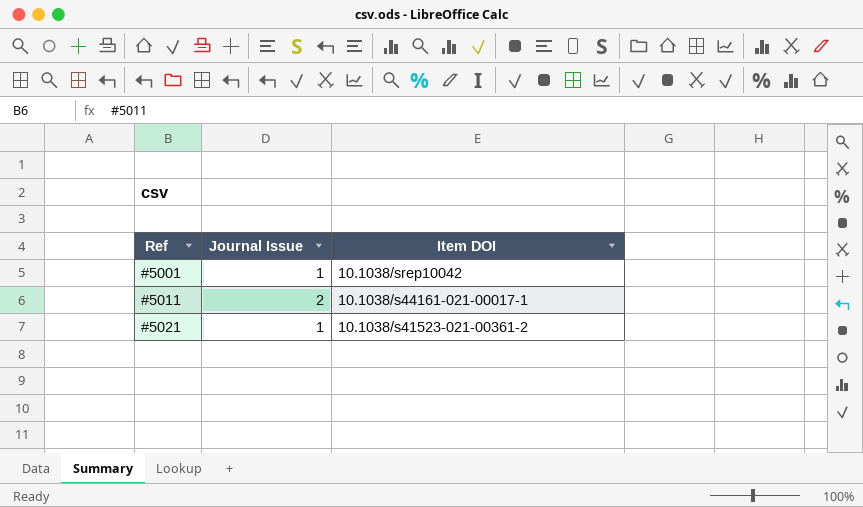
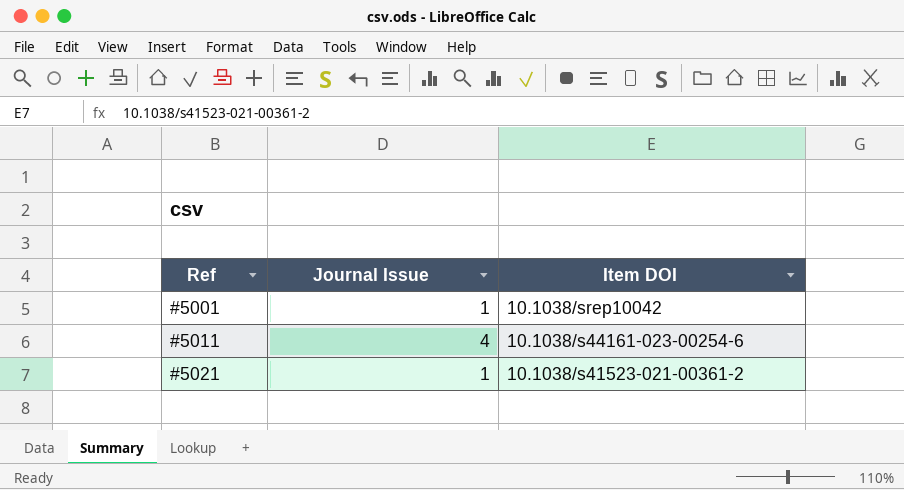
#5011 | Journal Issue: 2 -> 4
#5011 | Item DOI: 10.1038/s44161-021-00017-1 -> 10.1038/s44161-023-00254-6

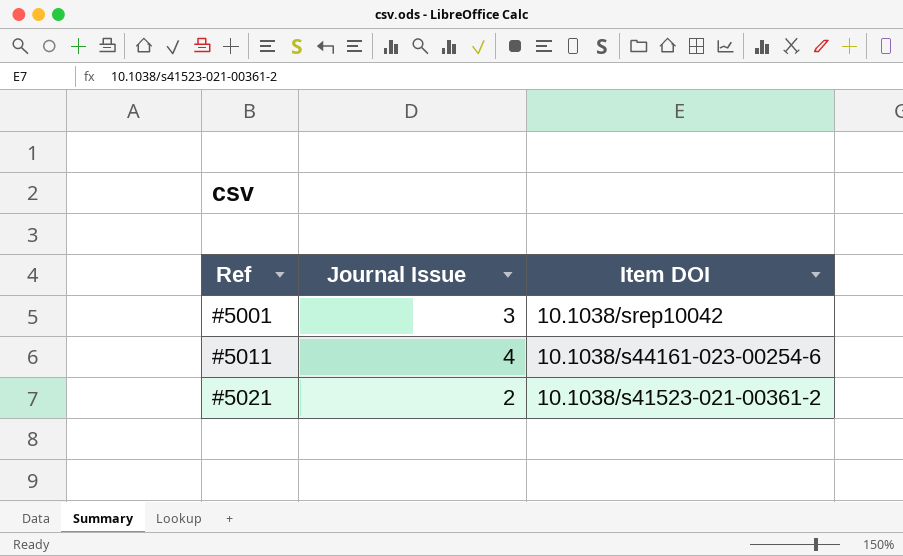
#5001 | Journal Issue: 1 -> 3
#5021 | Journal Issue: 1 -> 2

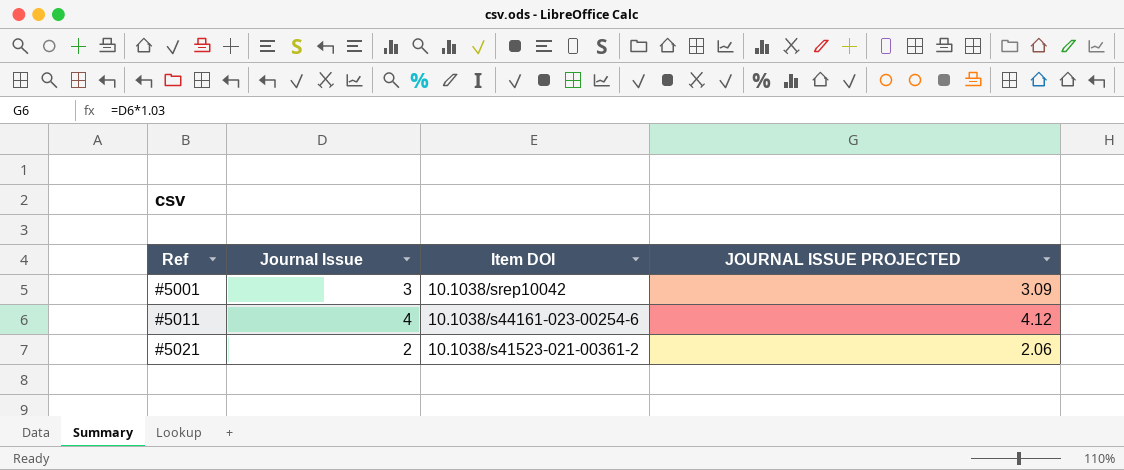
column JOURNAL ISSUE PROJECTED | formula: none -> [Journal Issue] * 1.03

